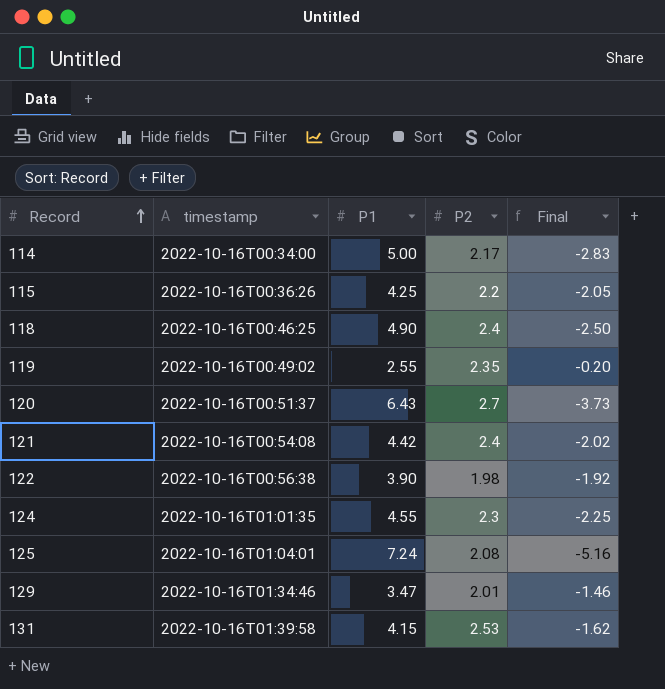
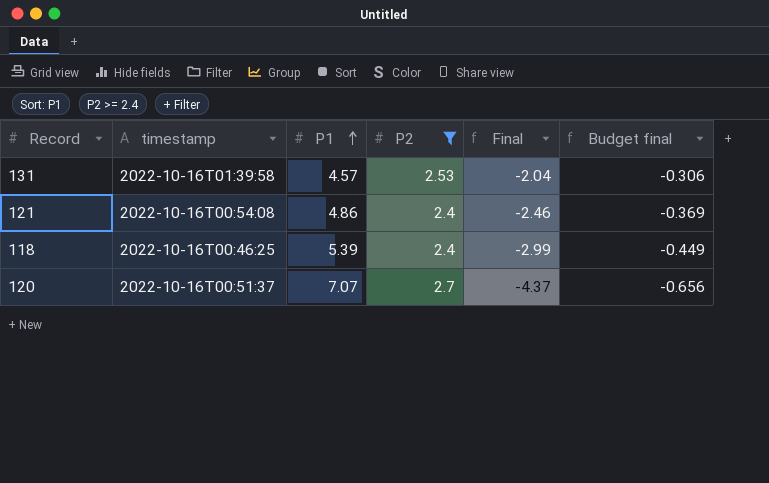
filter: none -> P2 >= 2.4
row order: Record ascending -> P1 ascending
column Budget final | formula: none -> [Final] * 0.15
131 | P1: 4.15 -> 4.57
131 | Final: -1.62 -> -2.04
121 | P1: 4.42 -> 4.86
121 | Final: -2.02 -> -2.46
118 | P1: 4.90 -> 5.39
118 | Final: -2.50 -> -2.99
120 | P1: 6.43 -> 7.07
120 | Final: -3.73 -> -4.37

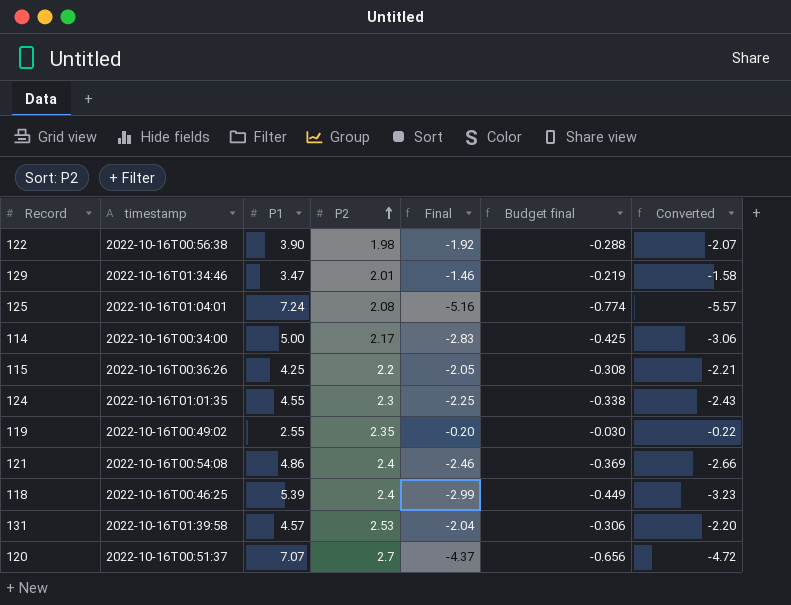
filter: P2 >= 2.4 -> none
row order: P1 ascending -> P2 ascending
column Converted | formula: none -> [Final] * 1.08

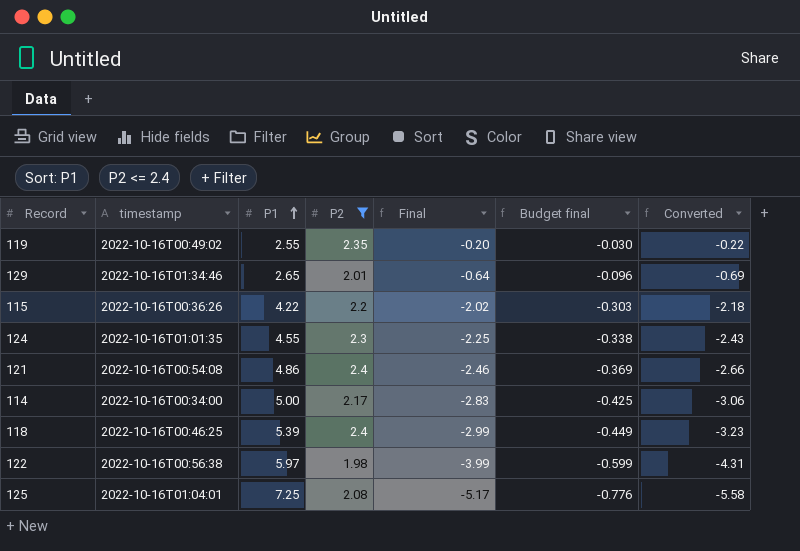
filter: none -> P2 <= 2.4
row order: P2 ascending -> P1 ascending
129 | P1: 3.47 -> 2.65
129 | Final: -1.46 -> -0.64
129 | Budget final: -0.219 -> -0.096
129 | Converted: -1.58 -> -0.69
115 | P1: 4.25 -> 4.22
115 | Final: -2.05 -> -2.02
115 | Budget final: -0.308 -> -0.303
115 | Converted: -2.21 -> -2.18
122 | P1: 3.90 -> 5.97
122 | Final: -1.92 -> -3.99
122 | Budget final: -0.288 -> -0.599
122 | Converted: -2.07 -> -4.31
125 | P1: 7.24 -> 7.25
125 | Final: -5.16 -> -5.17
125 | Budget final: -0.774 -> -0.776
125 | Converted: -5.57 -> -5.58

